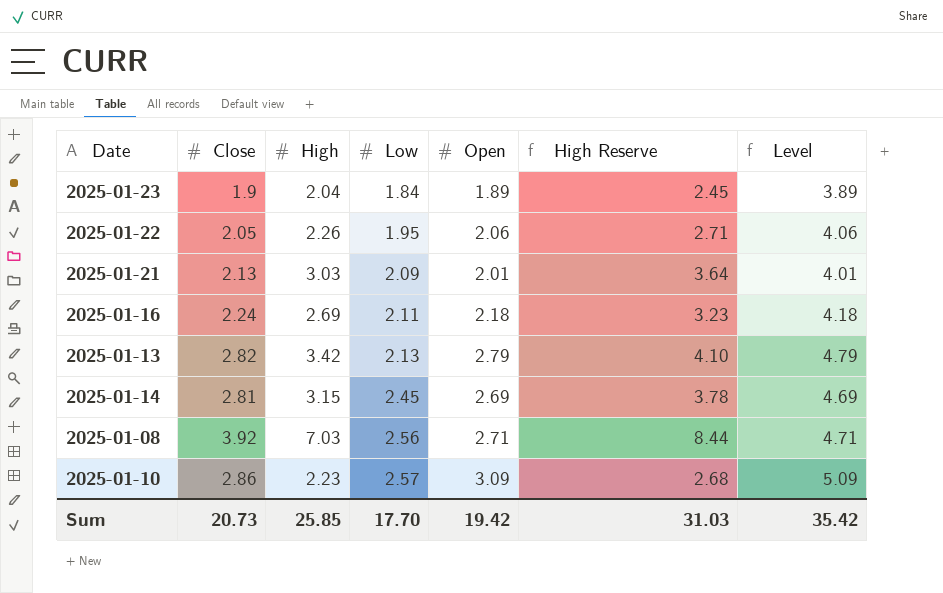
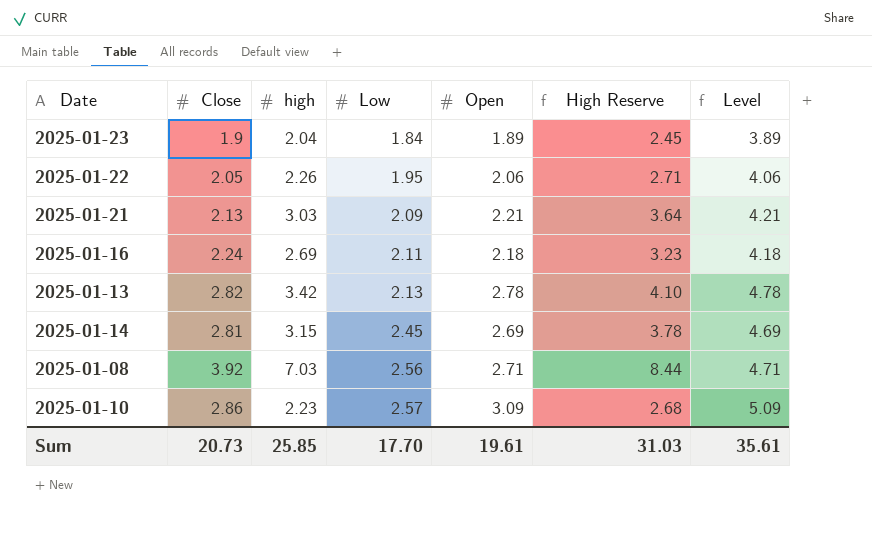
column name: High -> high
2025-01-21 | Open: 2.01 -> 2.21
2025-01-21 | Level: 4.01 -> 4.21
2025-01-13 | Open: 2.79 -> 2.78
2025-01-13 | Level: 4.79 -> 4.78
Sum | Open: 19.42 -> 19.61
Sum | Level: 35.42 -> 35.61

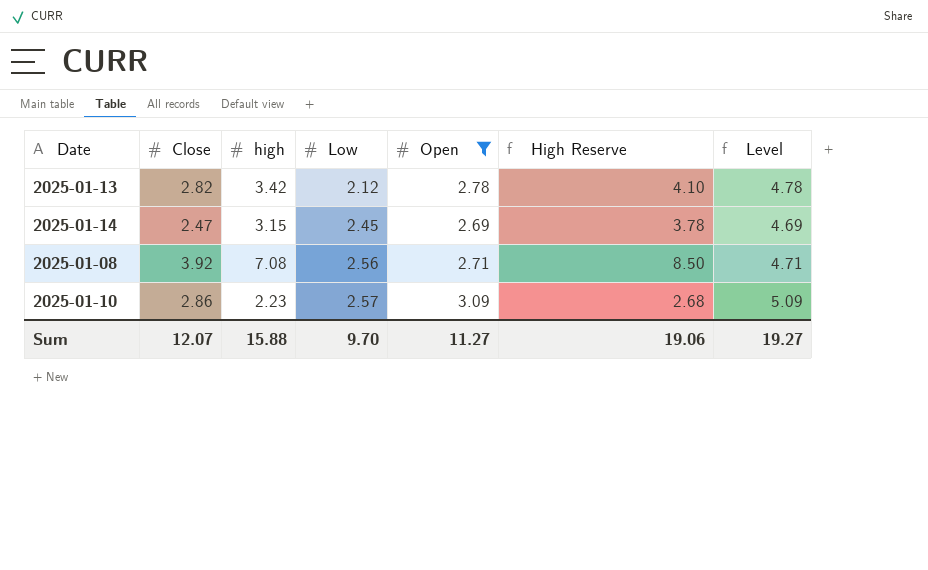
filter: none -> Open >= 2.69
2025-01-13 | Low: 2.13 -> 2.12
2025-01-14 | Close: 2.81 -> 2.47
2025-01-08 | high: 7.03 -> 7.08
2025-01-08 | High Reserve: 8.44 -> 8.50
Sum | Close: 20.73 -> 12.07
Sum | high: 25.85 -> 15.88
Sum | Low: 17.70 -> 9.70
Sum | Open: 19.61 -> 11.27
Sum | High Reserve: 31.03 -> 19.06
Sum | Level: 35.61 -> 19.27

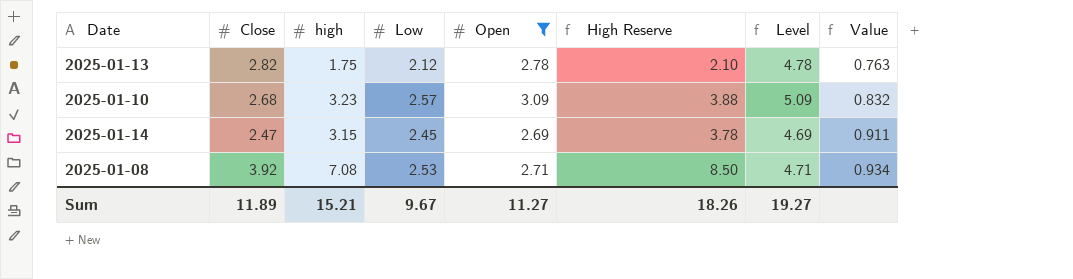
row order: Low ascending -> Value ascending
column Value | formula: none -> [Low] / [Open]
2025-01-13 | high: 3.42 -> 1.75
2025-01-13 | High Reserve: 4.10 -> 2.10
2025-01-10 | Close: 2.86 -> 2.68
2025-01-10 | high: 2.23 -> 3.23
2025-01-10 | High Reserve: 2.68 -> 3.88
2025-01-08 | Low: 2.56 -> 2.53
Sum | Close: 12.07 -> 11.89
Sum | high: 15.88 -> 15.21
Sum | Low: 9.70 -> 9.67
Sum | High Reserve: 19.06 -> 18.26

